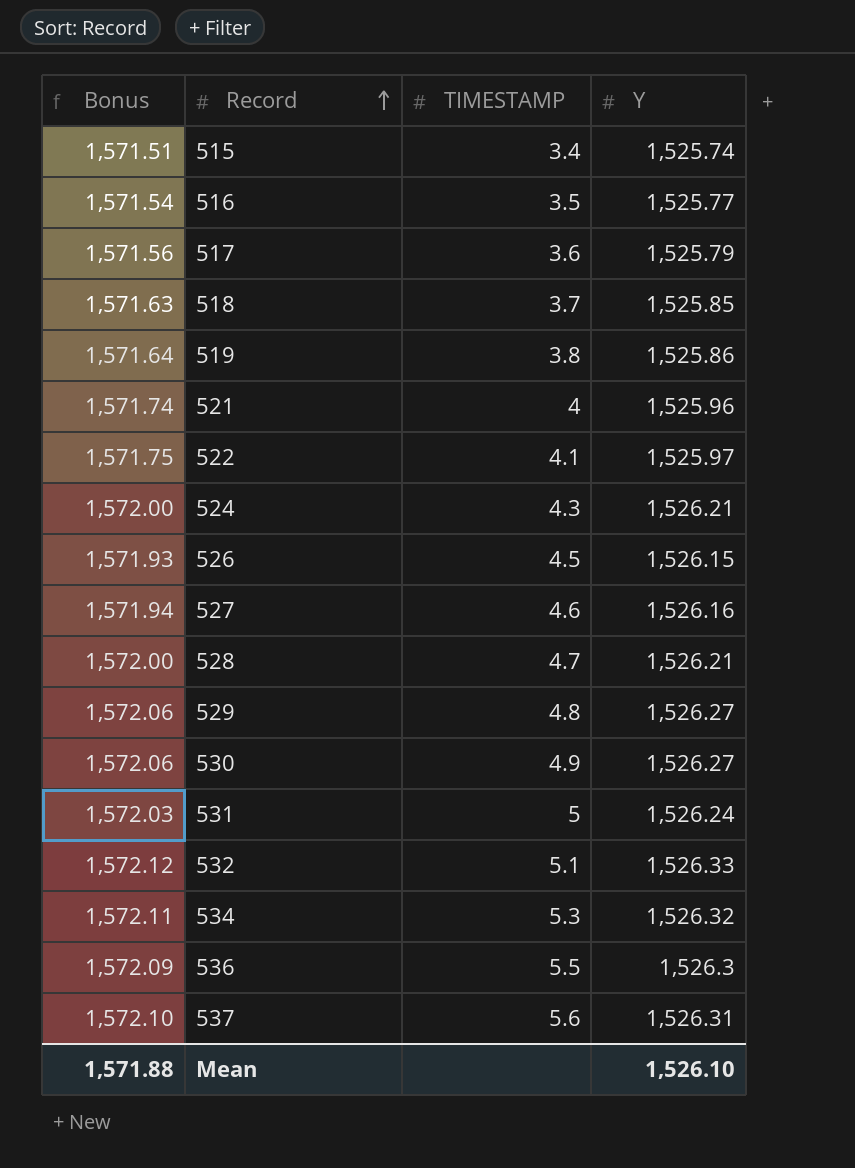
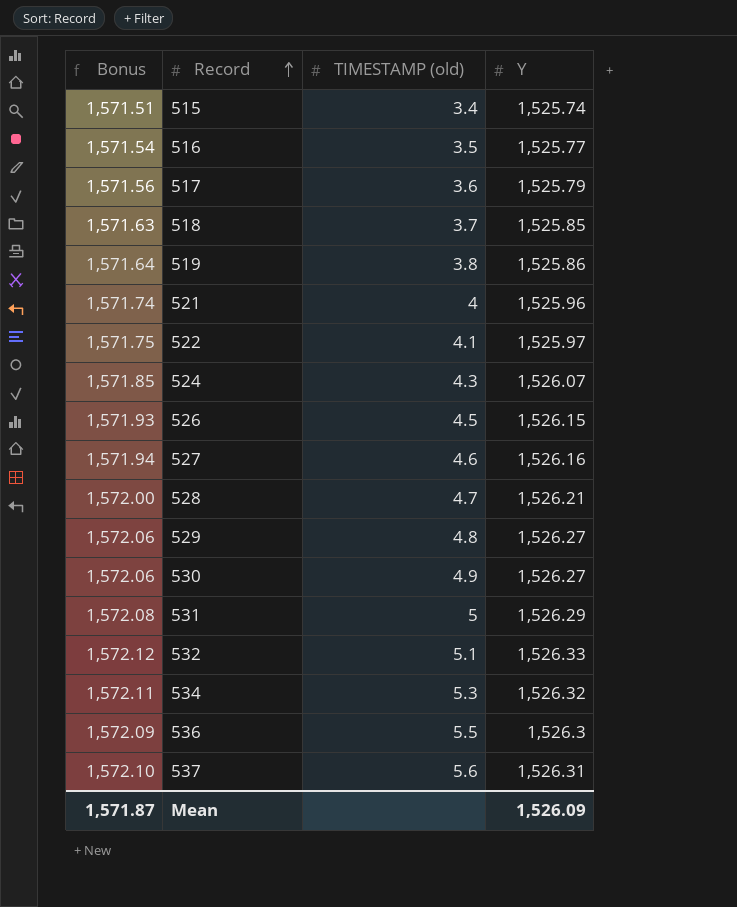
column name: TIMESTAMP -> TIMESTAMP (old)
524 | Bonus: 1,572.00 -> 1,571.85
524 | Y: 1,526.21 -> 1,526.07
531 | Bonus: 1,572.03 -> 1,572.08
531 | Y: 1,526.24 -> 1,526.29
Mean | Bonus: 1,571.88 -> 1,571.87
Mean | Y: 1,526.10 -> 1,526.09

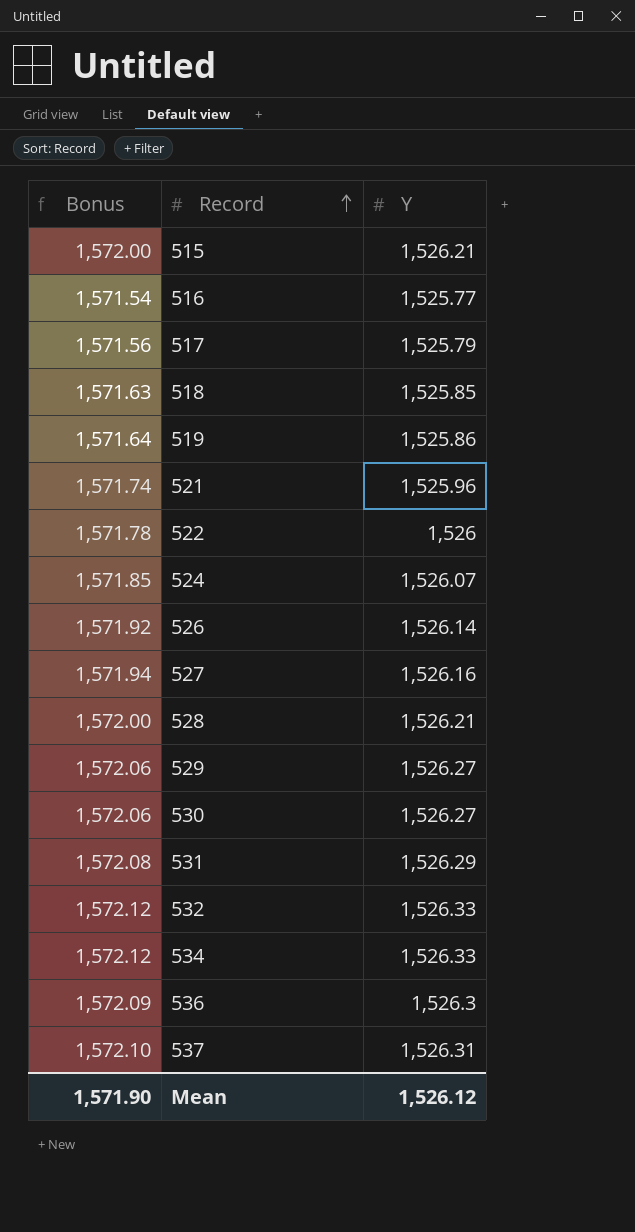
column TIMESTAMP (old) | position: 3 -> none
515 | Bonus: 1,571.51 -> 1,572.00
515 | Y: 1,525.74 -> 1,526.21
522 | Bonus: 1,571.75 -> 1,571.78
522 | Y: 1,525.97 -> 1,526
526 | Bonus: 1,571.93 -> 1,571.92
526 | Y: 1,526.15 -> 1,526.14
534 | Bonus: 1,572.11 -> 1,572.12
534 | Y: 1,526.32 -> 1,526.33
Mean | Bonus: 1,571.87 -> 1,571.90
Mean | Y: 1,526.09 -> 1,526.12

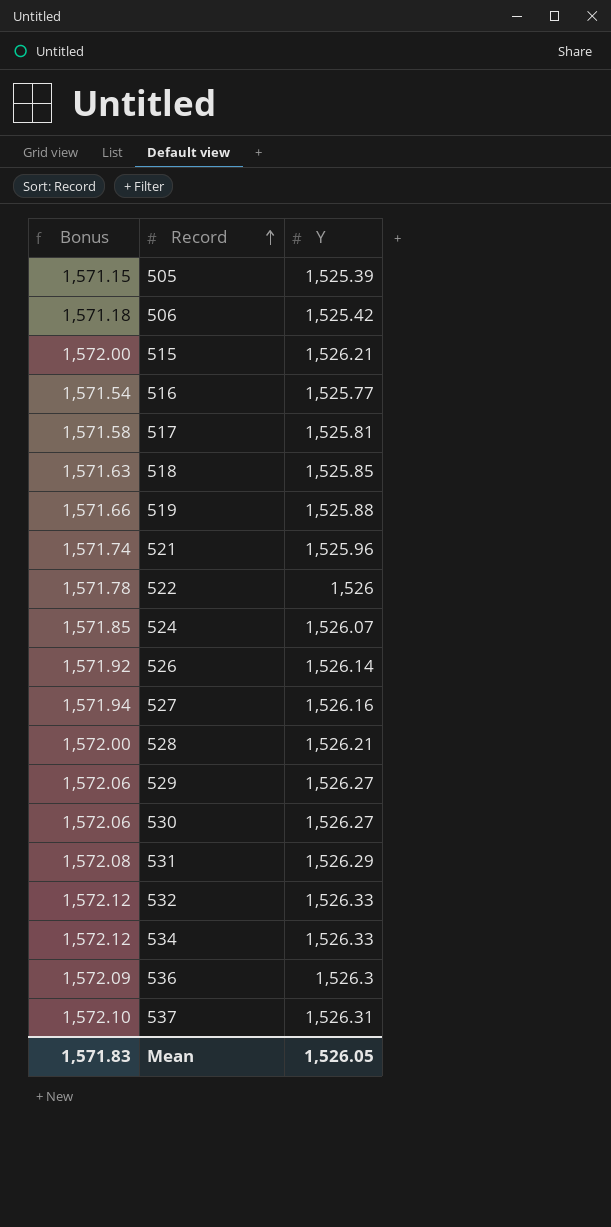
row 505: none -> 1,571.15 | 1,525.39
row 506: none -> 1,571.18 | 1,525.42
517 | Bonus: 1,571.56 -> 1,571.58
517 | Y: 1,525.79 -> 1,525.81
519 | Bonus: 1,571.64 -> 1,571.66
519 | Y: 1,525.86 -> 1,525.88
Mean | Bonus: 1,571.90 -> 1,571.83
Mean | Y: 1,526.12 -> 1,526.05

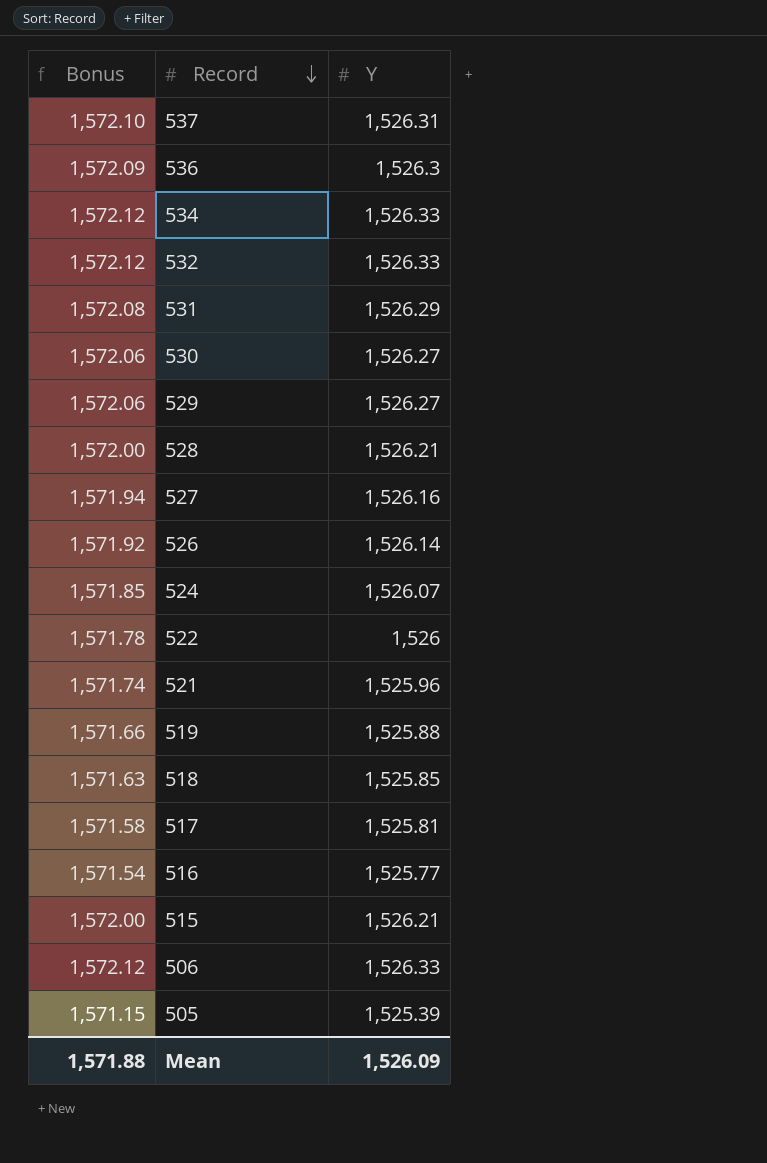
row order: Record ascending -> Record descending
506 | Bonus: 1,571.18 -> 1,572.12
506 | Y: 1,525.42 -> 1,526.33
Mean | Bonus: 1,571.83 -> 1,571.88
Mean | Y: 1,526.05 -> 1,526.09

